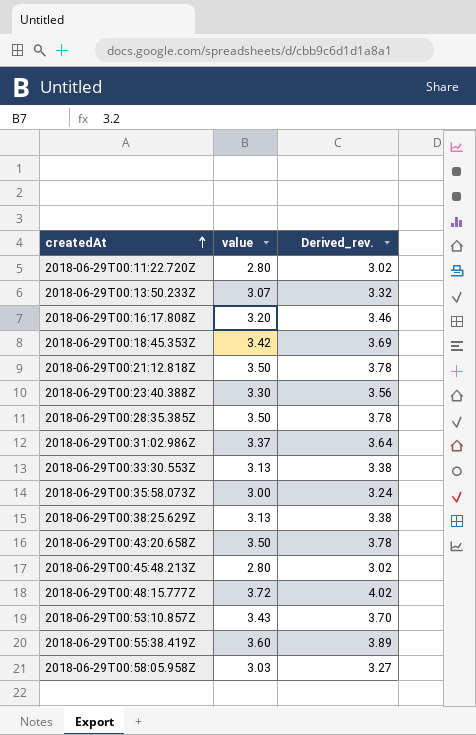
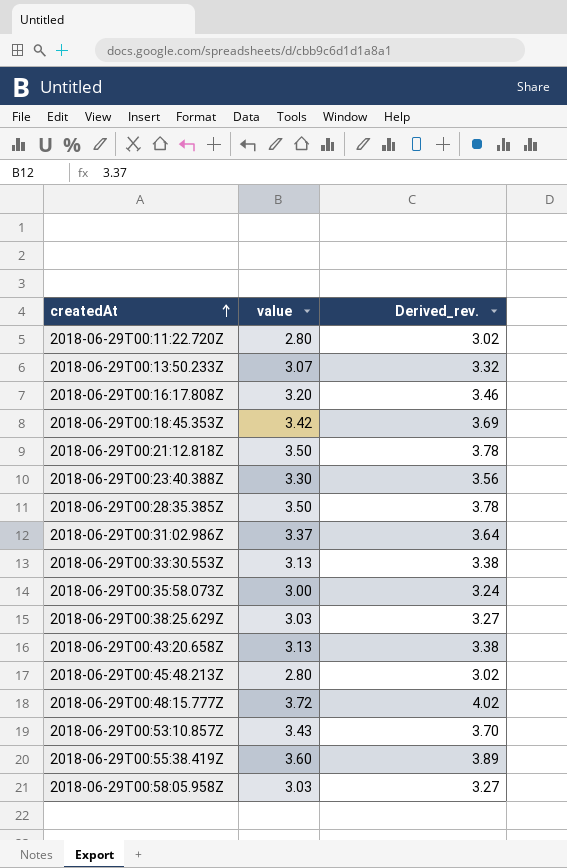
2018-06-29T00:38:25.629Z | value: 3.13 -> 3.03
2018-06-29T00:38:25.629Z | Derived_rev.: 3.38 -> 3.27
2018-06-29T00:43:20.658Z | value: 3.50 -> 3.13
2018-06-29T00:43:20.658Z | Derived_rev.: 3.78 -> 3.38

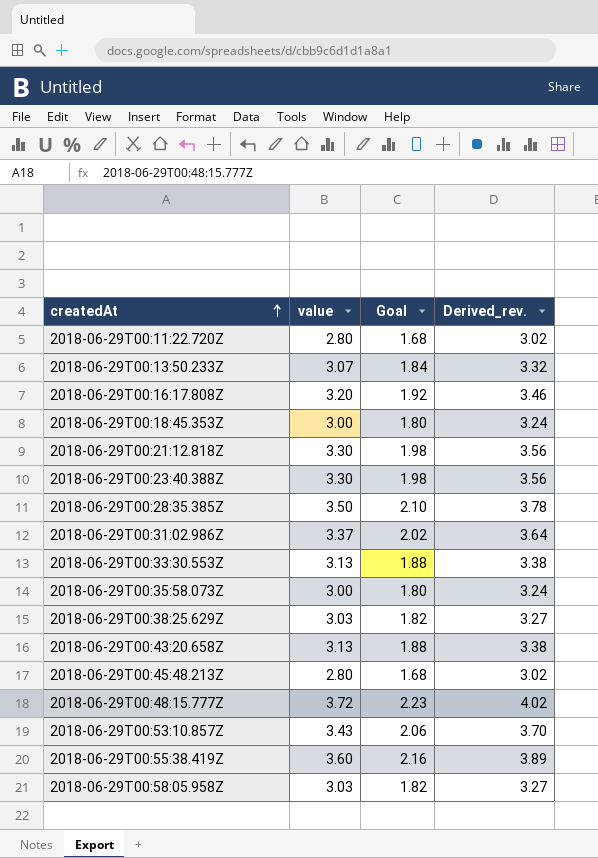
column Goal | formula: none -> [value] * 0.6
2018-06-29T00:18:45.353Z | value: 3.42 -> 3.00
2018-06-29T00:18:45.353Z | Derived_rev.: 3.69 -> 3.24
2018-06-29T00:21:12.818Z | value: 3.50 -> 3.30
2018-06-29T00:21:12.818Z | Derived_rev.: 3.78 -> 3.56

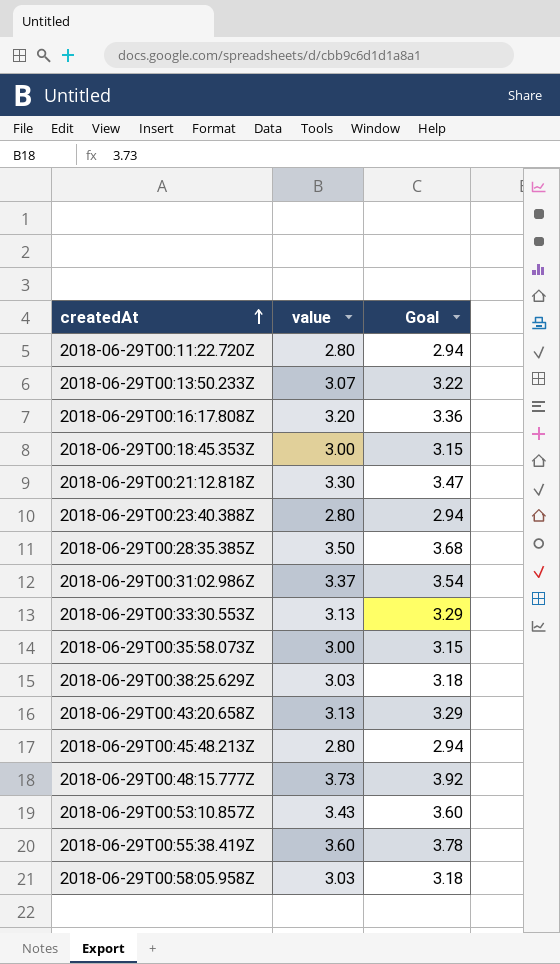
column Derived_rev. | formula: [value] * 1.08 -> none
column Goal | formula: [value] * 0.6 -> [value] * 1.05
2018-06-29T00:23:40.388Z | value: 3.30 -> 2.80
2018-06-29T00:48:15.777Z | value: 3.72 -> 3.73

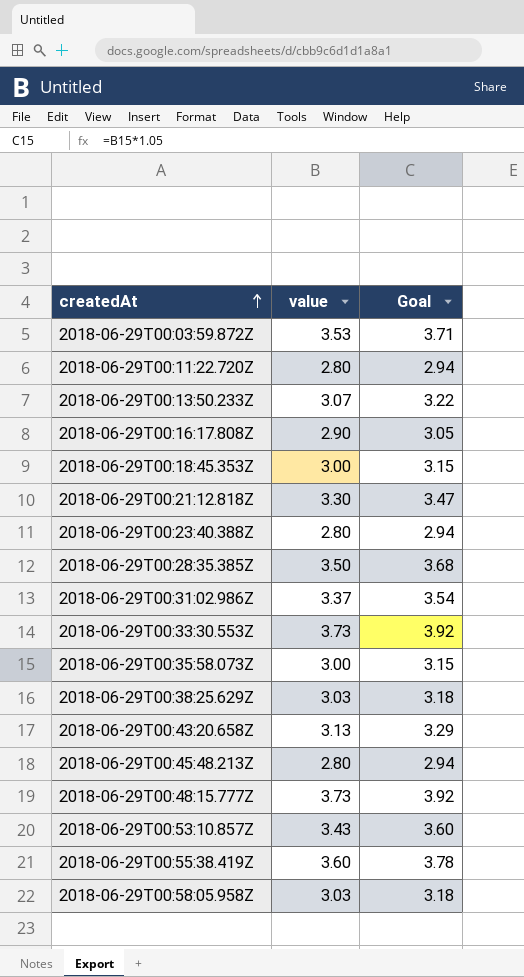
row 2018-06-29T00:03:59.872Z: none -> 3.53 | 3.71
2018-06-29T00:16:17.808Z | value: 3.20 -> 2.90
2018-06-29T00:16:17.808Z | Goal: 3.36 -> 3.05
2018-06-29T00:33:30.553Z | value: 3.13 -> 3.73
2018-06-29T00:33:30.553Z | Goal: 3.29 -> 3.92

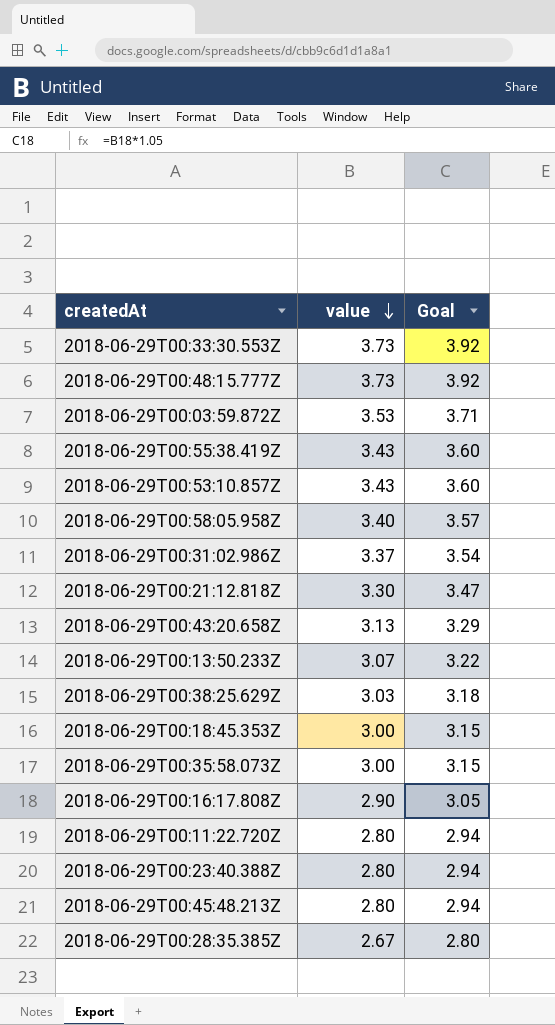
row order: createdAt ascending -> value descending
2018-06-29T00:55:38.419Z | value: 3.60 -> 3.43
2018-06-29T00:55:38.419Z | Goal: 3.78 -> 3.60
2018-06-29T00:58:05.958Z | value: 3.03 -> 3.40
2018-06-29T00:58:05.958Z | Goal: 3.18 -> 3.57
2018-06-29T00:28:35.385Z | value: 3.50 -> 2.67
2018-06-29T00:28:35.385Z | Goal: 3.68 -> 2.80

